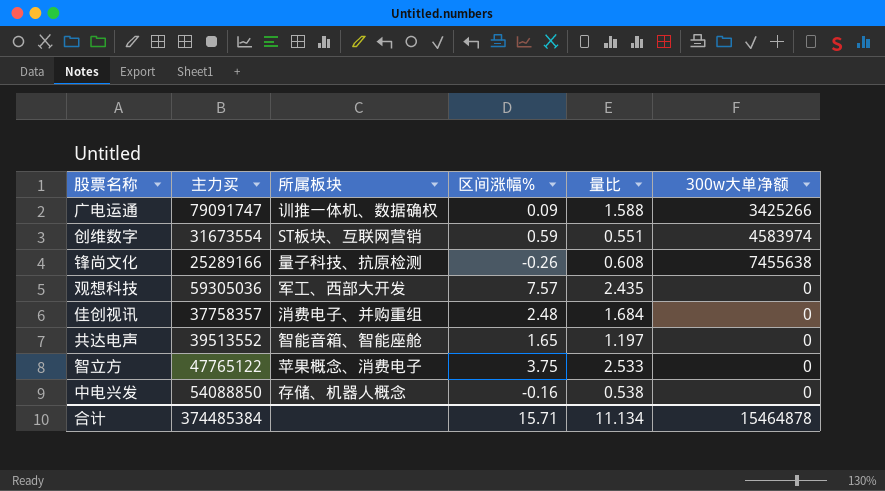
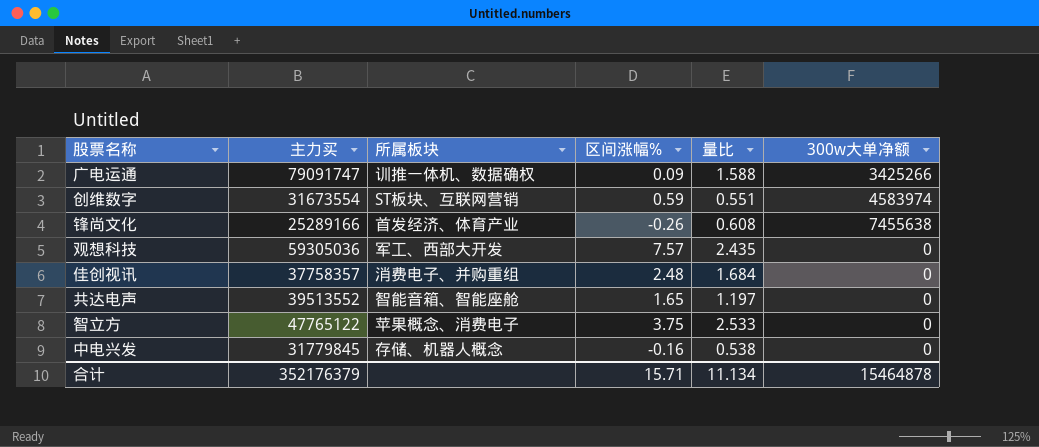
锋尚文化 | 所属板块: 量子科技、抗原检测 -> 首发经济、体育产业
中电兴发 | 主力买: 54088850 -> 31779845
合计 | 主力买: 374485384 -> 352176379

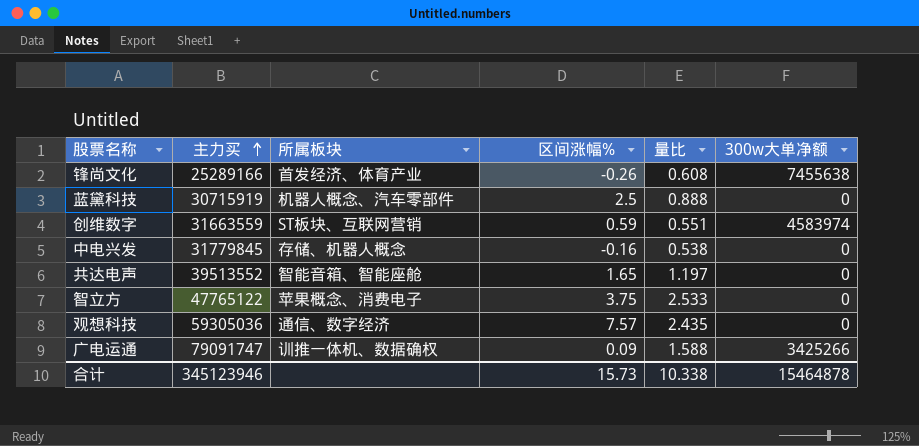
row order: none -> 主力买 ascending
row 佳创视讯: 37758357 | 消费电子、并购重组 | 2.48 | 1.684 | 0 -> none
row 蓝黛科技: none -> 30715919 | 机器人概念、汽车零部件 | 2.5 | 0.888 | 0
创维数字 | 主力买: 31673554 -> 31663559
观想科技 | 所属板块: 军工、西部大开发 -> 通信、数字经济
合计 | 主力买: 352176379 -> 345123946
合计 | 区间涨幅%: 15.71 -> 15.73
合计 | 量比: 11.134 -> 10.338

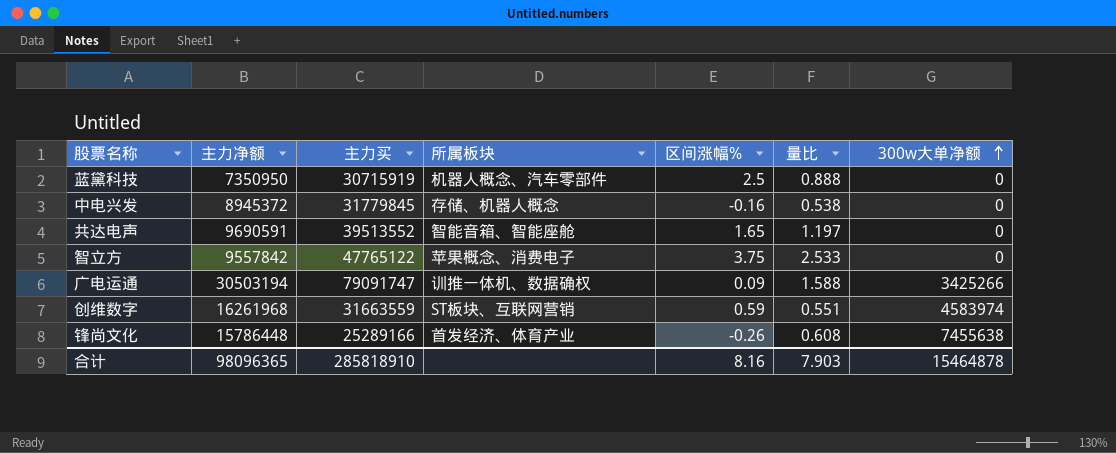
row order: 主力买 ascending -> 300w大单净额 ascending
column 主力净额 | position: none -> 2
row 观想科技: 59305036 | 通信、数字经济 | 7.57 | 2.435 | 0 -> none
合计 | 主力买: 345123946 -> 285818910
合计 | 区间涨幅%: 15.73 -> 8.16
合计 | 量比: 10.338 -> 7.903

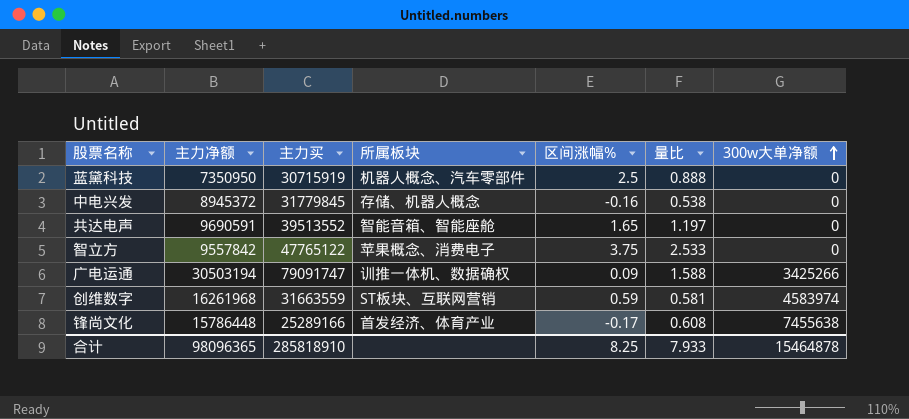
创维数字 | 量比: 0.551 -> 0.581
锋尚文化 | 区间涨幅%: -0.26 -> -0.17
合计 | 区间涨幅%: 8.16 -> 8.25
合计 | 量比: 7.903 -> 7.933

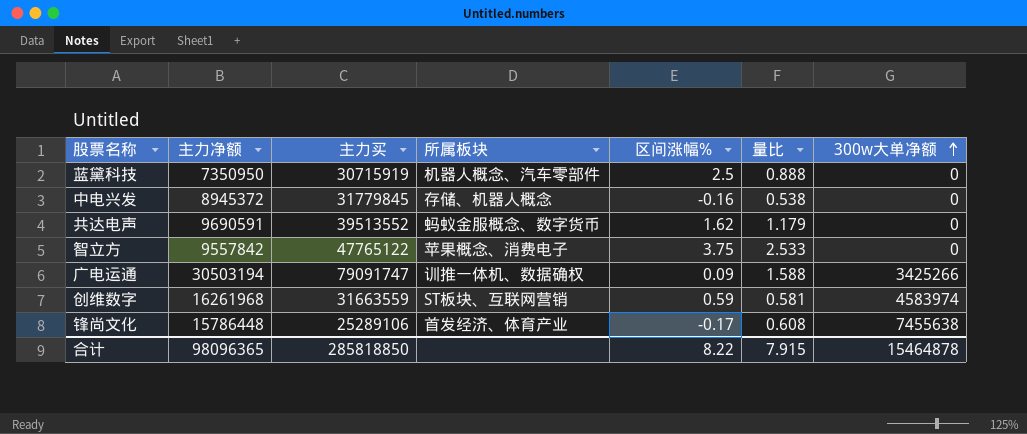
共达电声 | 所属板块: 智能音箱、智能座舱 -> 蚂蚁金服概念、数字货币
共达电声 | 区间涨幅%: 1.65 -> 1.62
共达电声 | 量比: 1.197 -> 1.179
锋尚文化 | 主力买: 25289166 -> 25289106
合计 | 主力买: 285818910 -> 285818850
合计 | 区间涨幅%: 8.25 -> 8.22
合计 | 量比: 7.933 -> 7.915

